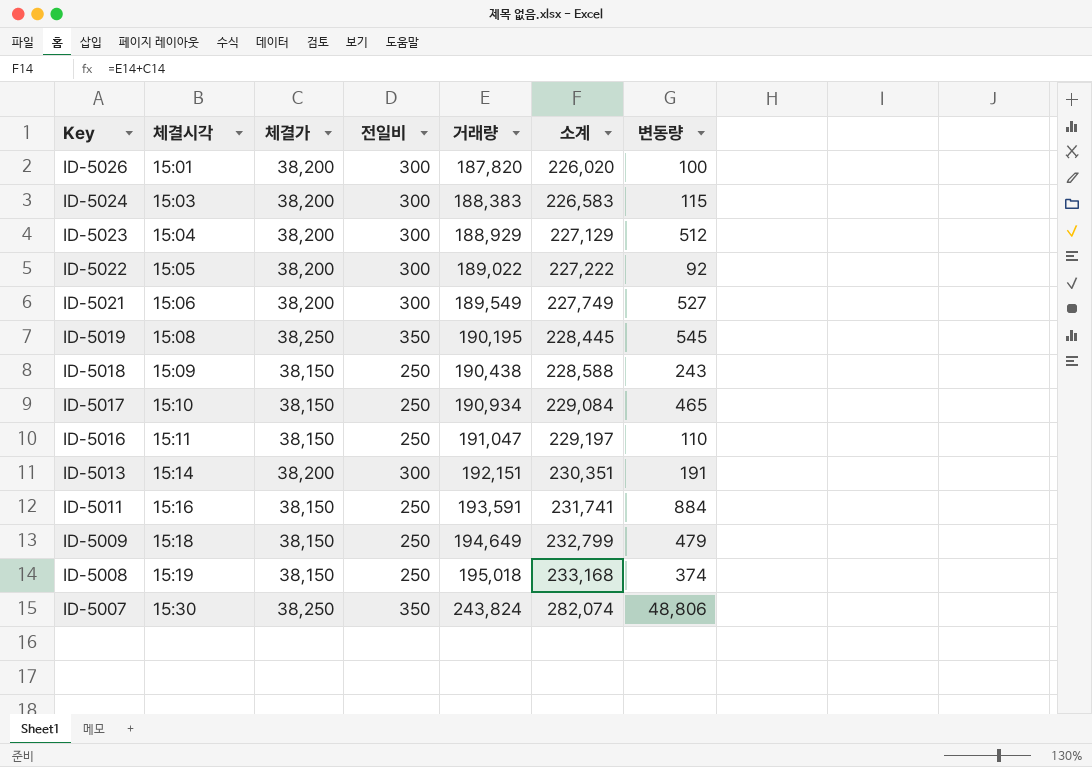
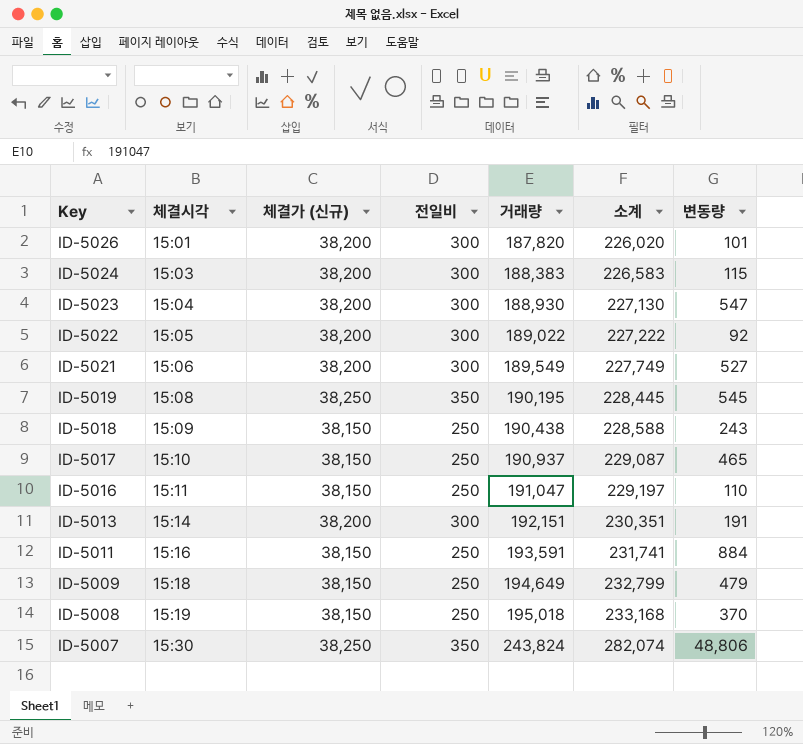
column name: 체결가 -> 체결가 (신규)
ID-5026 | 변동량: 100 -> 101
ID-5023 | 거래량: 188,929 -> 188,930
ID-5023 | 소계: 227,129 -> 227,130
ID-5023 | 변동량: 512 -> 547
ID-5017 | 거래량: 190,934 -> 190,937
ID-5017 | 소계: 229,084 -> 229,087
ID-5008 | 변동량: 374 -> 370

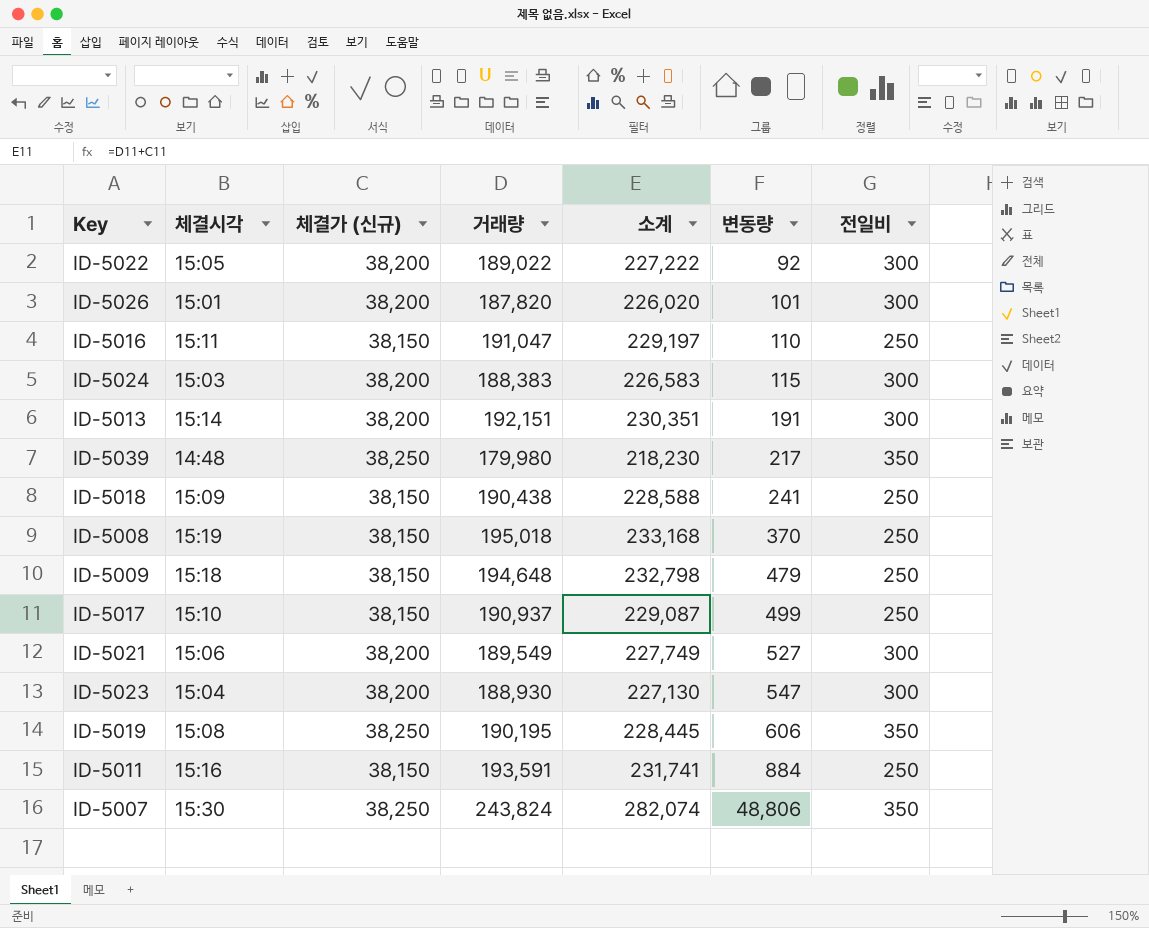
row order: Key descending -> 변동량 ascending
column 전일비 | position: 4 -> 7
row ID-5039: none -> 14:48 | 38,250 | 179,980 | 218,230 | 217 | 350
ID-5018 | 변동량: 243 -> 241
ID-5009 | 거래량: 194,649 -> 194,648
ID-5009 | 소계: 232,799 -> 232,798
ID-5017 | 변동량: 465 -> 499
ID-5019 | 변동량: 545 -> 606

